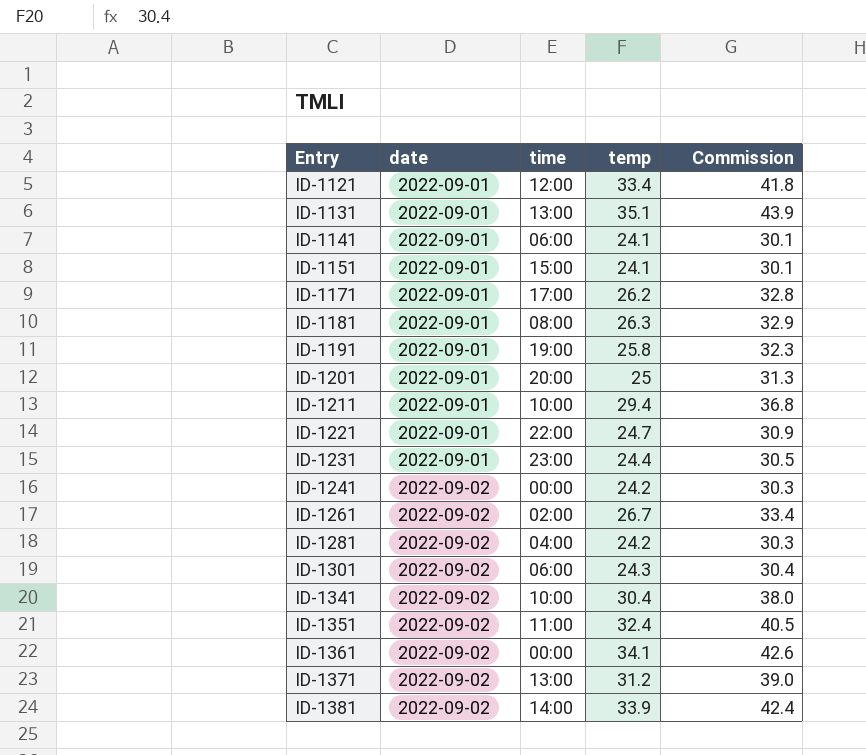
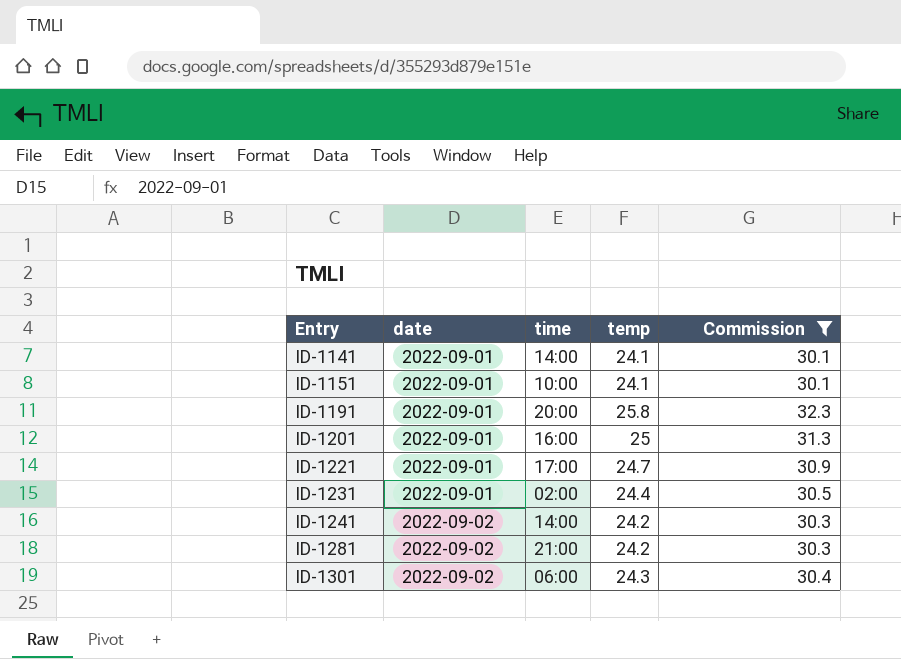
filter: none -> Commission <= 32.3
ID-1141 | time: 06:00 -> 14:00
ID-1151 | time: 15:00 -> 10:00
ID-1191 | time: 19:00 -> 20:00
ID-1201 | time: 20:00 -> 16:00
ID-1221 | time: 22:00 -> 17:00
ID-1231 | time: 23:00 -> 02:00
ID-1241 | time: 00:00 -> 14:00
ID-1281 | time: 04:00 -> 21:00

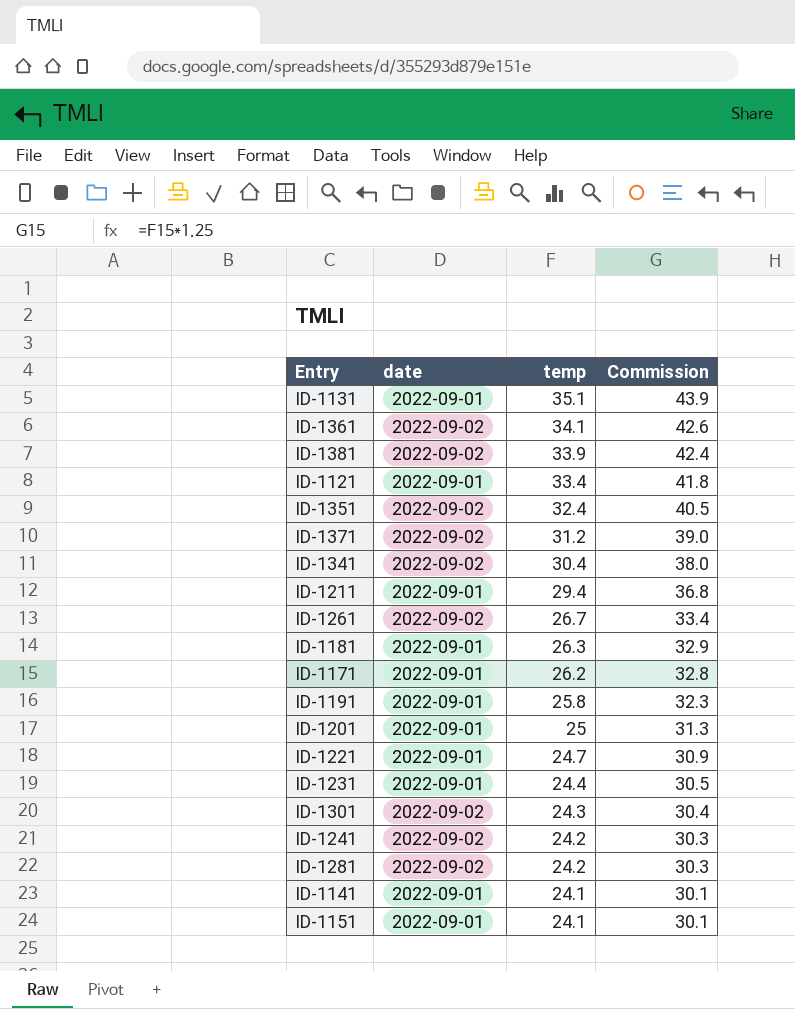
filter: Commission <= 32.3 -> none
row order: Entry ascending -> temp descending
column time | position: 3 -> none

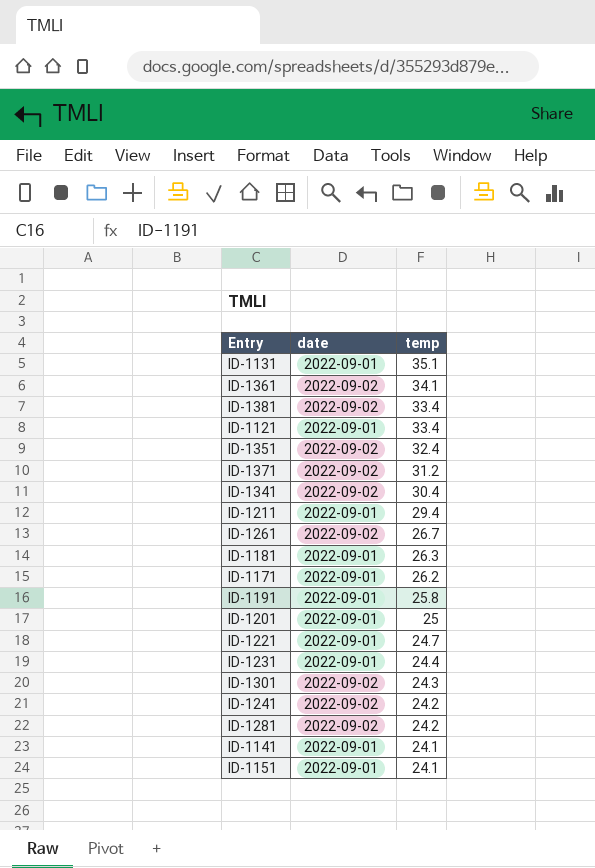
column Commission | formula: [temp] * 1.25 -> none
ID-1381 | temp: 33.9 -> 33.4

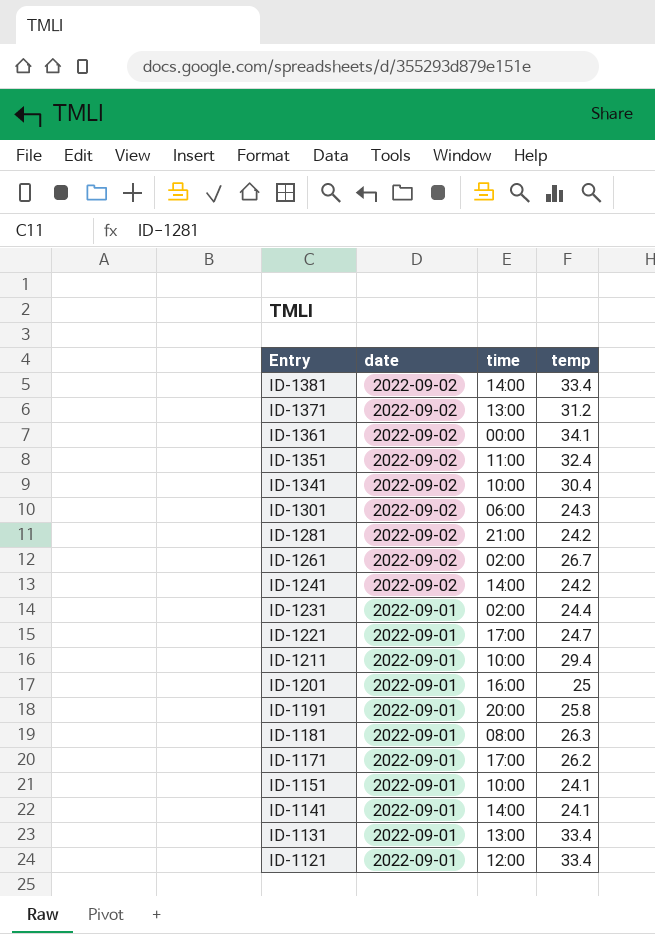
row order: temp descending -> Entry descending
column time | position: none -> 3
ID-1131 | temp: 35.1 -> 33.4

